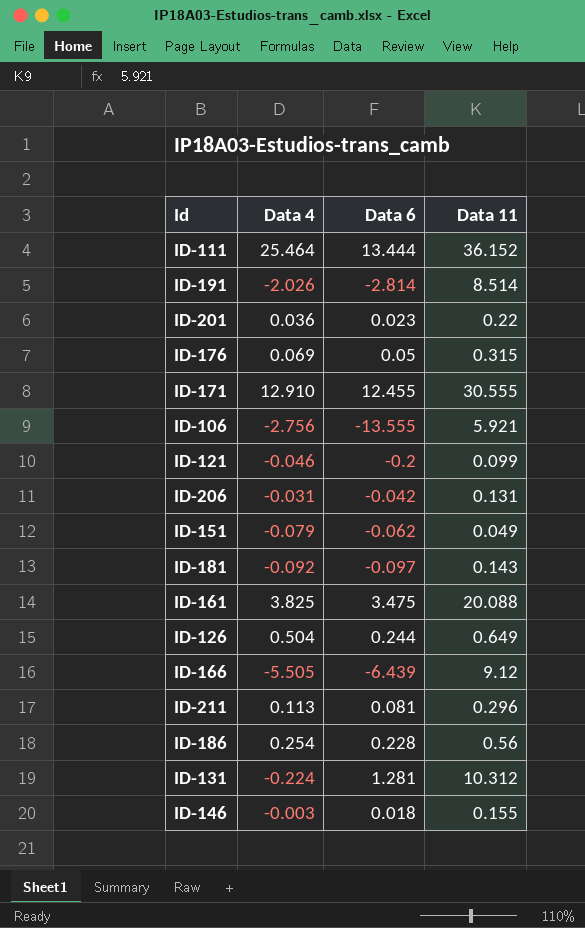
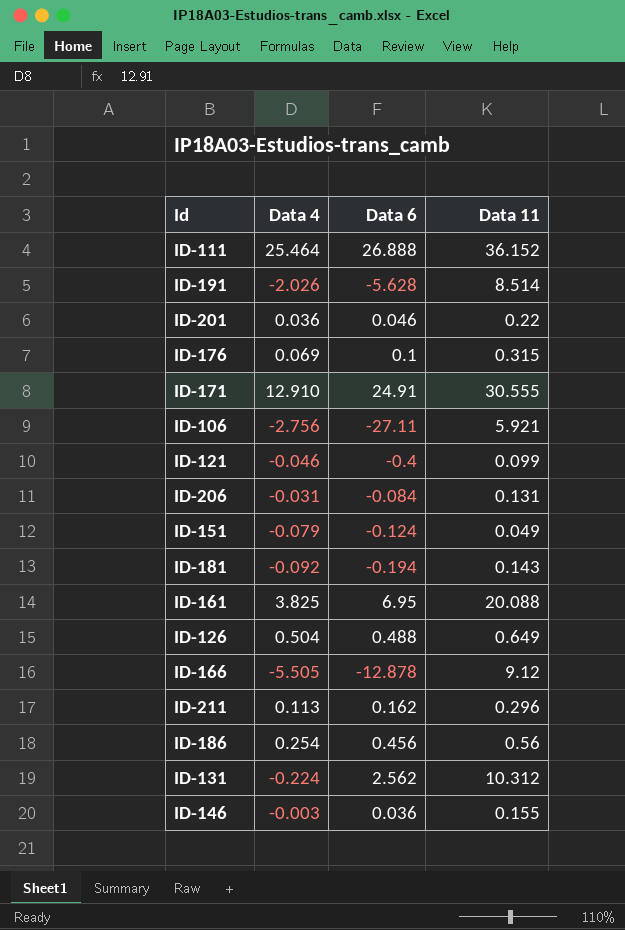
ID-111 | Data 6: 13.444 -> 26.888
ID-191 | Data 6: -2.814 -> -5.628
ID-201 | Data 6: 0.023 -> 0.046
ID-176 | Data 6: 0.05 -> 0.1
ID-171 | Data 6: 12.455 -> 24.91
ID-106 | Data 6: -13.555 -> -27.11
ID-121 | Data 6: -0.2 -> -0.4
ID-206 | Data 6: -0.042 -> -0.084
ID-151 | Data 6: -0.062 -> -0.124
ID-181 | Data 6: -0.097 -> -0.194
ID-161 | Data 6: 3.475 -> 6.95
ID-126 | Data 6: 0.244 -> 0.488
ID-166 | Data 6: -6.439 -> -12.878
ID-211 | Data 6: 0.081 -> 0.162
ID-186 | Data 6: 0.228 -> 0.456
ID-131 | Data 6: 1.281 -> 2.562
ID-146 | Data 6: 0.018 -> 0.036

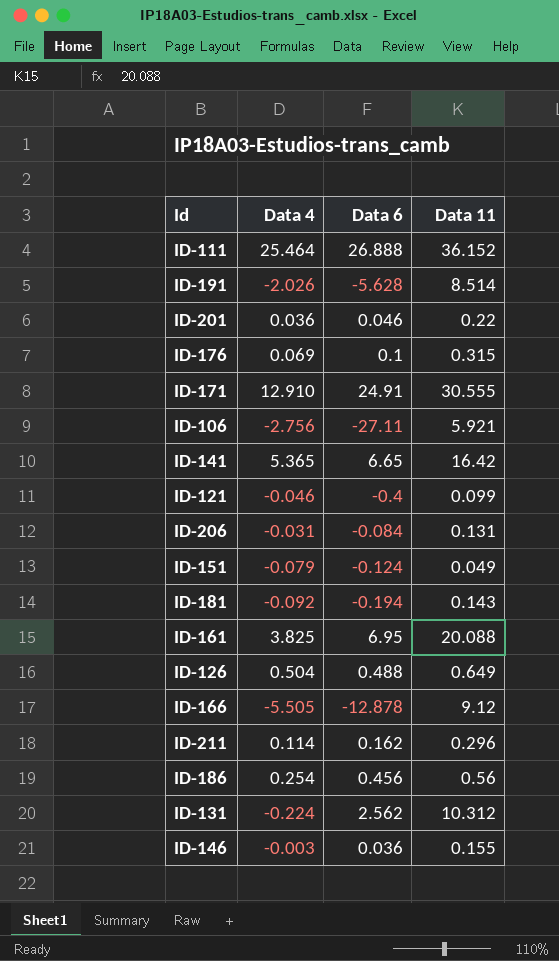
row ID-141: none -> 5.365 | 6.65 | 16.42
ID-211 | Data 4: 0.113 -> 0.114

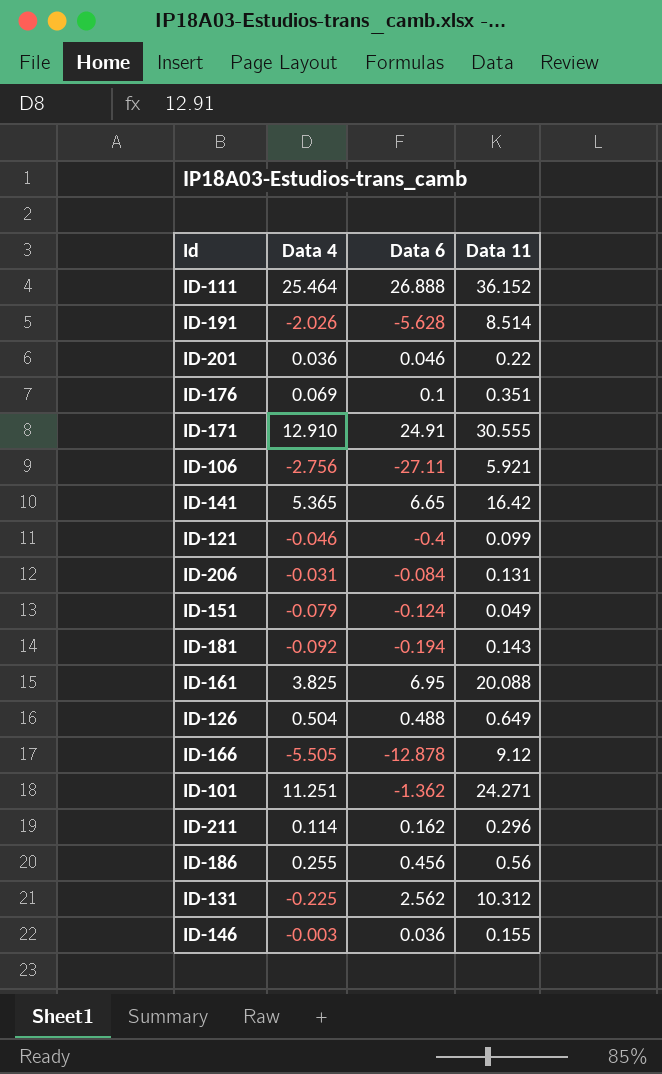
ID-176 | Data 11: 0.315 -> 0.351
row ID-101: none -> 11.251 | -1.362 | 24.271
ID-186 | Data 4: 0.254 -> 0.255
ID-131 | Data 4: -0.224 -> -0.225

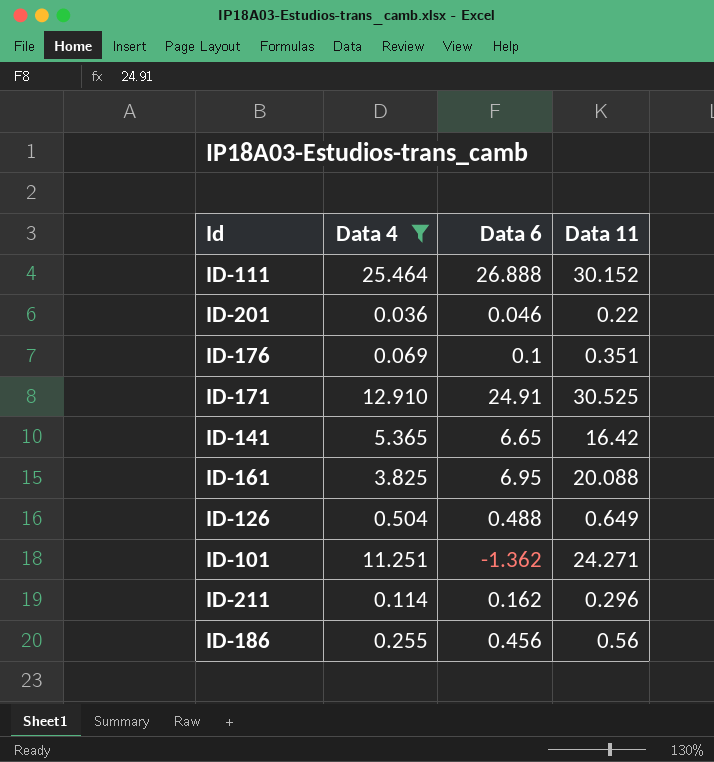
filter: none -> Data 4 >= 0.036
ID-111 | Data 11: 36.152 -> 30.152
ID-171 | Data 11: 30.555 -> 30.525

